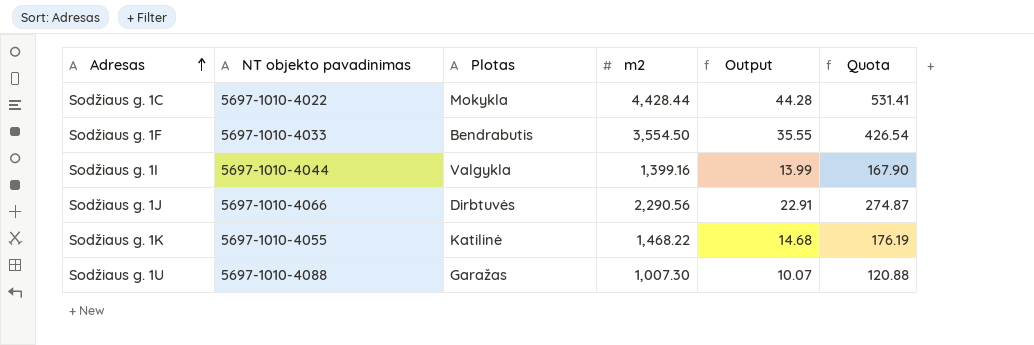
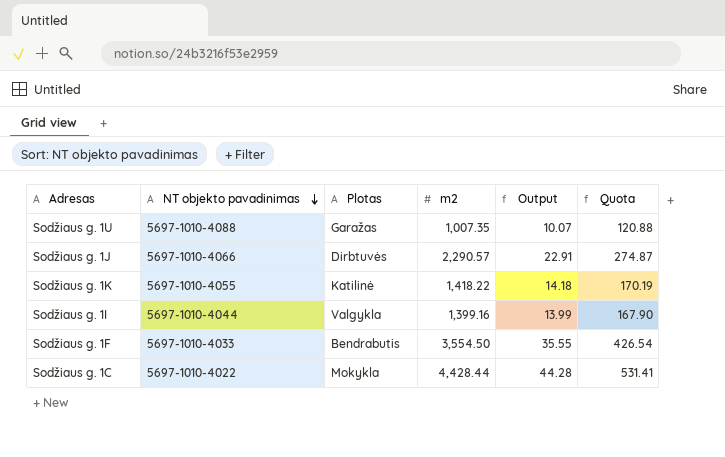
row order: Adresas ascending -> NT objekto pavadinimas descending
Sodžiaus g. 1U | m2: 1,007.30 -> 1,007.35
Sodžiaus g. 1J | m2: 2,290.56 -> 2,290.57
Sodžiaus g. 1K | m2: 1,468.22 -> 1,418.22
Sodžiaus g. 1K | Output: 14.68 -> 14.18
Sodžiaus g. 1K | Quota: 176.19 -> 170.19

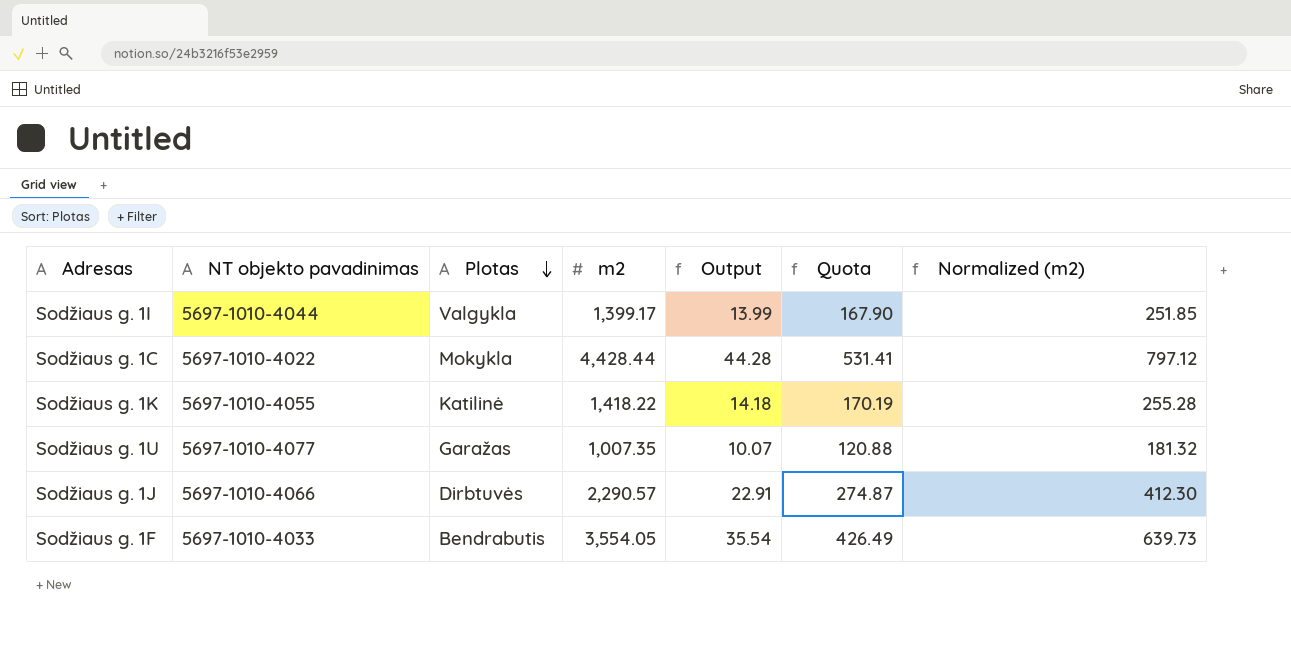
row order: NT objekto pavadinimas descending -> Plotas descending
column Normalized (m2) | formula: none -> [m2] * 0.18
Sodžiaus g. 1I | m2: 1,399.16 -> 1,399.17
Sodžiaus g. 1U | NT objekto pavadinimas: 5697-1010-4088 -> 5697-1010-4077
Sodžiaus g. 1F | m2: 3,554.50 -> 3,554.05
Sodžiaus g. 1F | Output: 35.55 -> 35.54
Sodžiaus g. 1F | Quota: 426.54 -> 426.49

